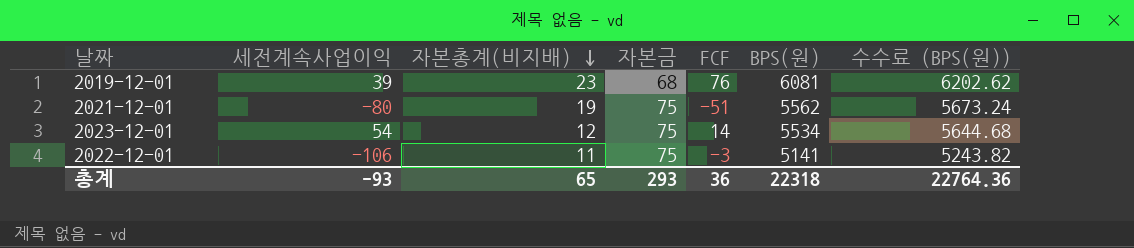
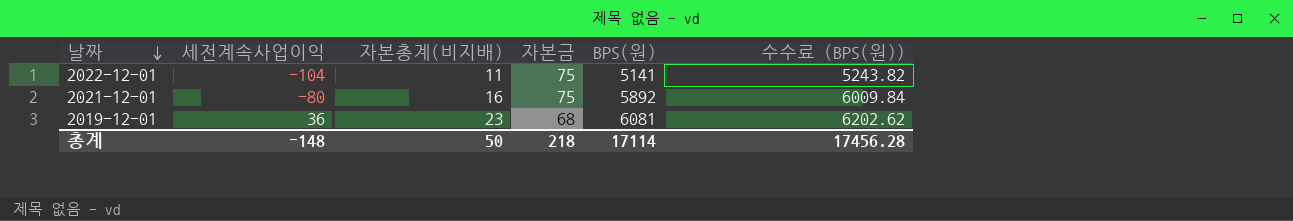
row order: 자본총계(비지배) descending -> 날짜 descending
column FCF | position: 5 -> none
row 2023-12-01: 54 | 12 | 75 | 14 | 5534 | 5644.68 -> none
2022-12-01 | 세전계속사업이익: -106 -> -104
2021-12-01 | 자본총계(비지배): 19 -> 16
2021-12-01 | BPS(원): 5562 -> 5892
2021-12-01 | 수수료 (BPS(원)): 5673.24 -> 6009.84
2019-12-01 | 세전계속사업이익: 39 -> 36
총계 | 세전계속사업이익: -93 -> -148
총계 | 자본총계(비지배): 65 -> 50
총계 | 자본금: 293 -> 218
총계 | BPS(원): 22318 -> 17114
총계 | 수수료 (BPS(원)): 22764.36 -> 17456.28

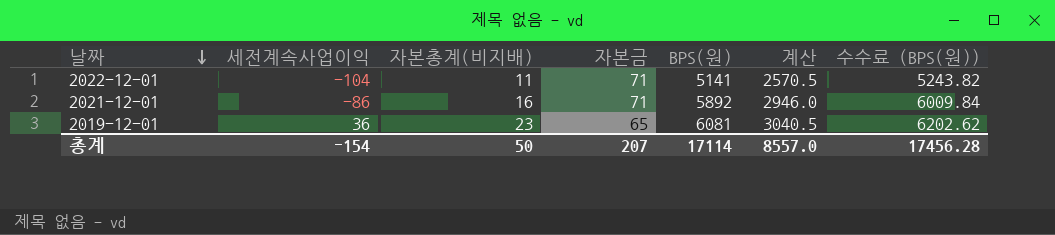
column 계산 | formula: none -> [BPS(원)] * 0.5
2022-12-01 | 자본금: 75 -> 71
2021-12-01 | 세전계속사업이익: -80 -> -86
2021-12-01 | 자본금: 75 -> 71
2019-12-01 | 자본금: 68 -> 65
총계 | 세전계속사업이익: -148 -> -154
총계 | 자본금: 218 -> 207

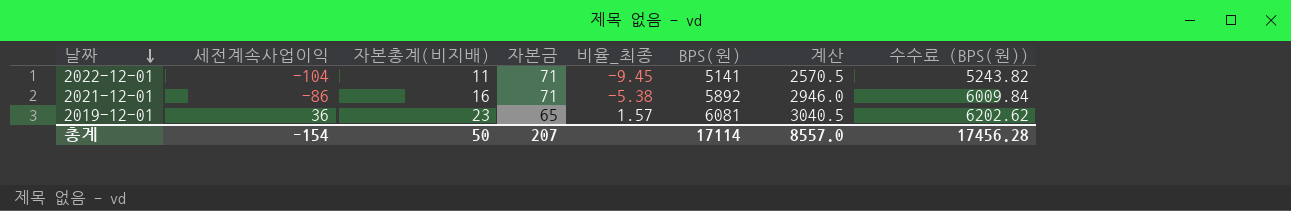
column 비율_최종 | formula: none -> [세전계속사업이익] / [자본총계(비지배)]

